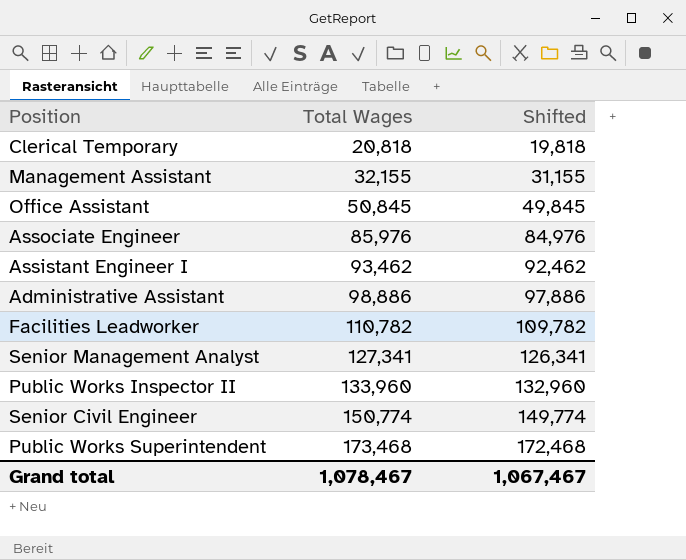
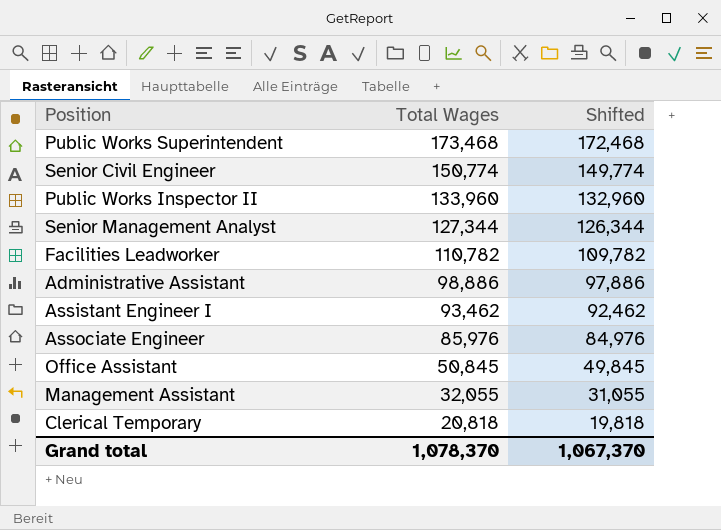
row order: Total Wages ascending -> Total Wages descending
Senior Management Analyst | Total Wages: 127,341 -> 127,344
Senior Management Analyst | Shifted: 126,341 -> 126,344
Management Assistant | Total Wages: 32,155 -> 32,055
Management Assistant | Shifted: 31,155 -> 31,055
Grand total | Total Wages: 1,078,467 -> 1,078,370
Grand total | Shifted: 1,067,467 -> 1,067,370

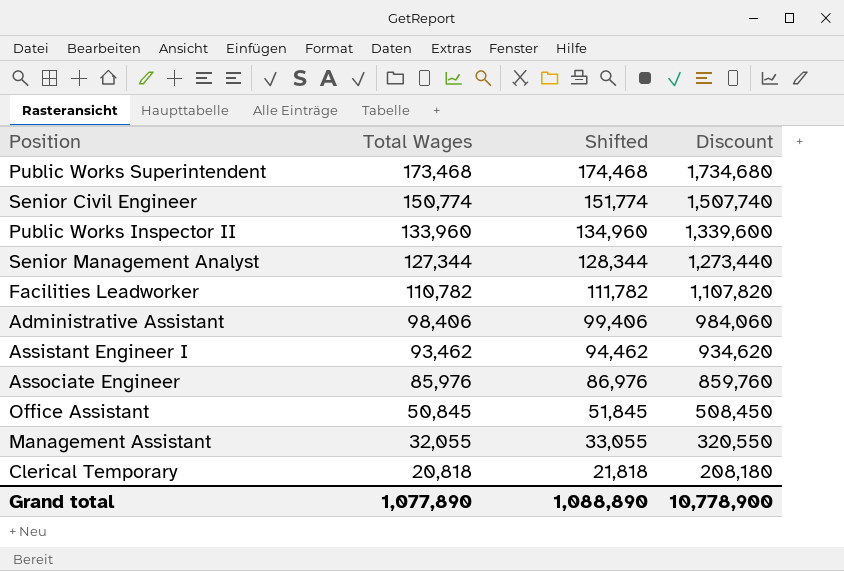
column Shifted | formula: [Total Wages] - 1000 -> [Total Wages] + 1000
column Discount | formula: none -> [Total Wages] * 10
Administrative Assistant | Total Wages: 98,886 -> 98,406
Grand total | Total Wages: 1,078,370 -> 1,077,890
Grand total | Shifted: 1,067,370 -> 1,088,890

